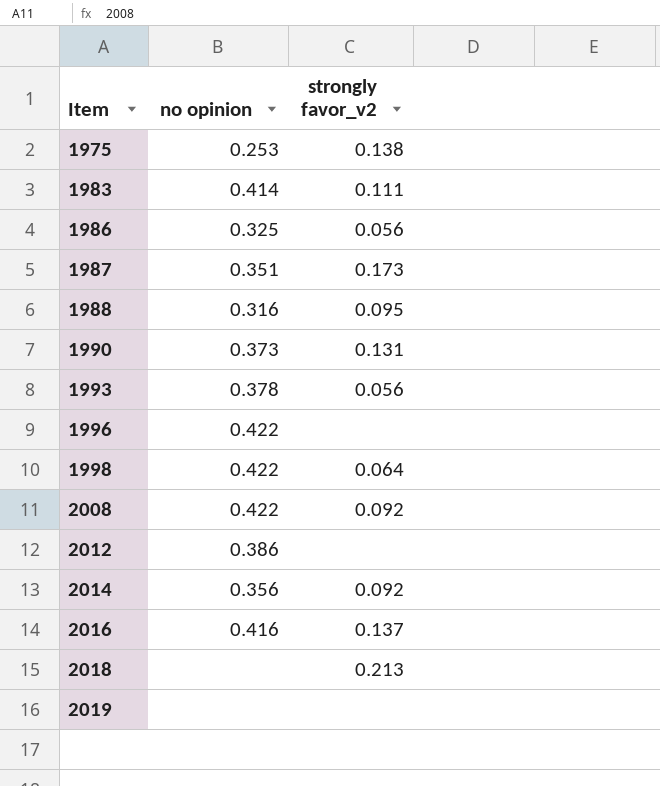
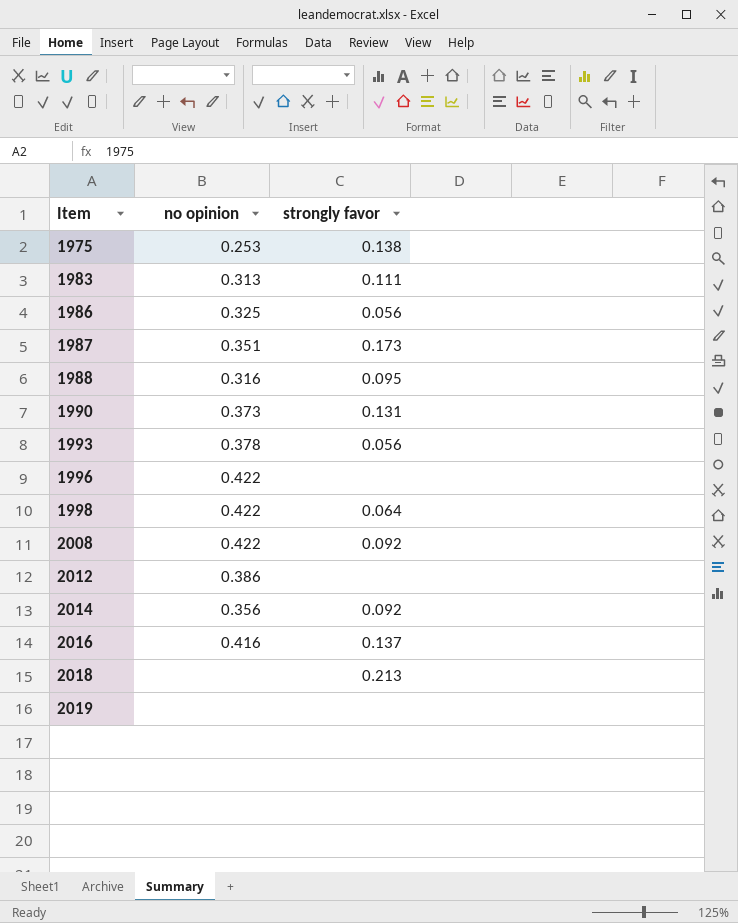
column name: strongly favor_v2 -> strongly favor
1983 | no opinion: 0.414 -> 0.313

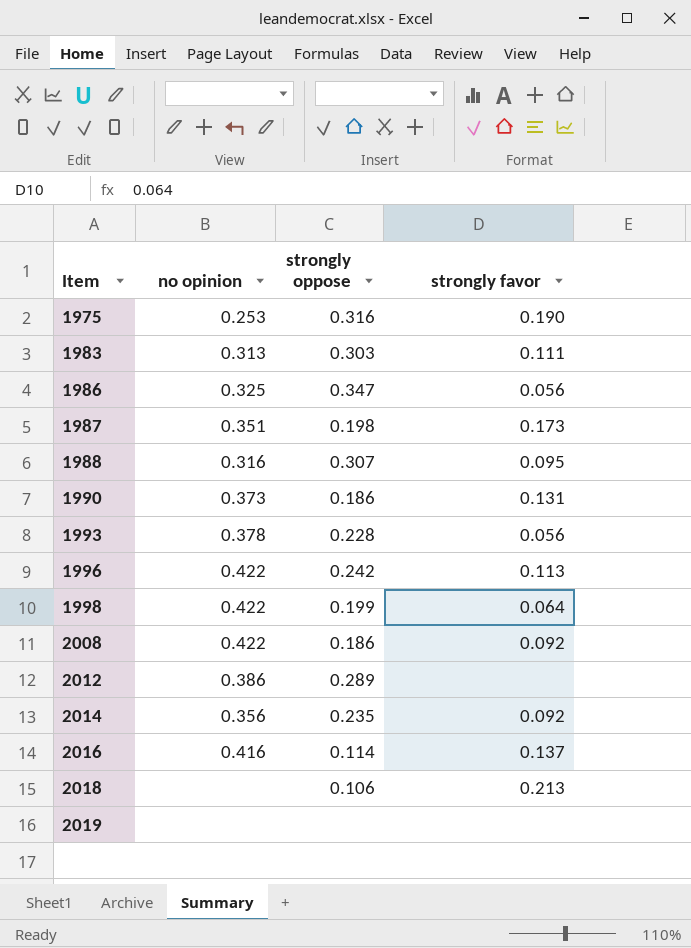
column strongly oppose | position: none -> 3
1975 | strongly favor: 0.138 -> 0.190
1996 | strongly favor: none -> 0.113

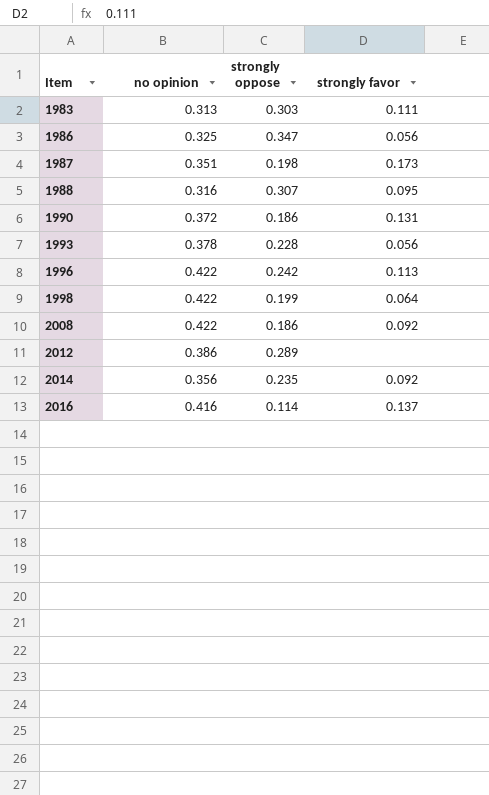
row 1975: 0.253 | 0.316 | 0.190 -> none
row 2018: none | 0.106 | 0.213 -> none
row 2019: none | none | none -> none
1990 | no opinion: 0.373 -> 0.372

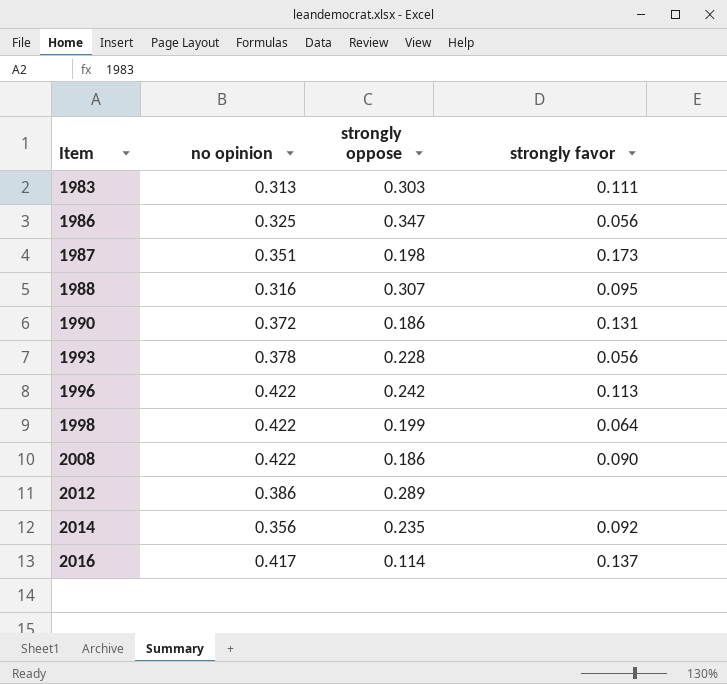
2008 | strongly favor: 0.092 -> 0.090
2016 | no opinion: 0.416 -> 0.417

